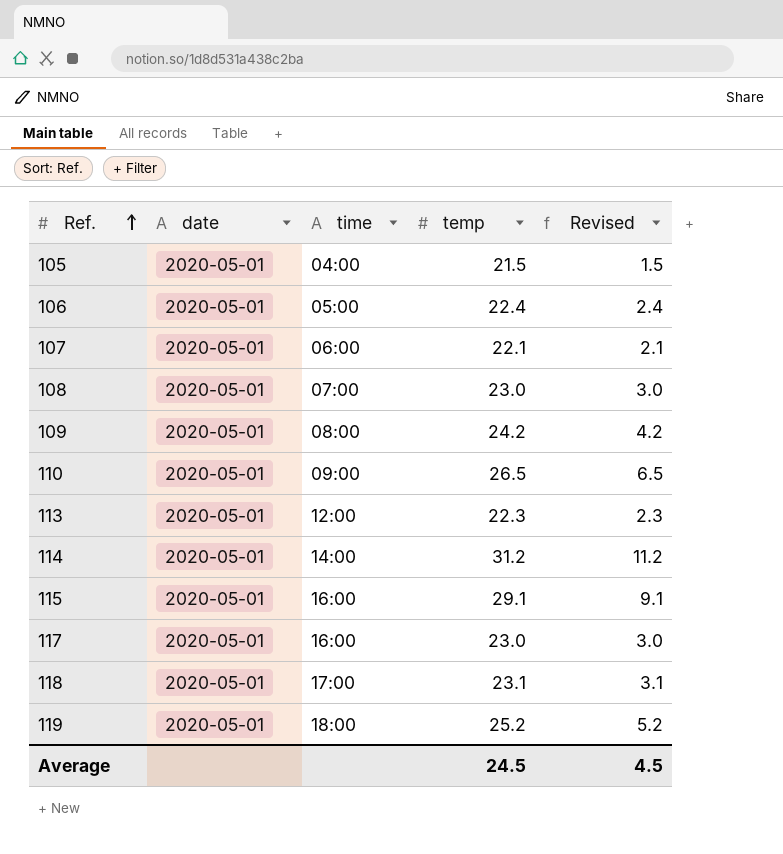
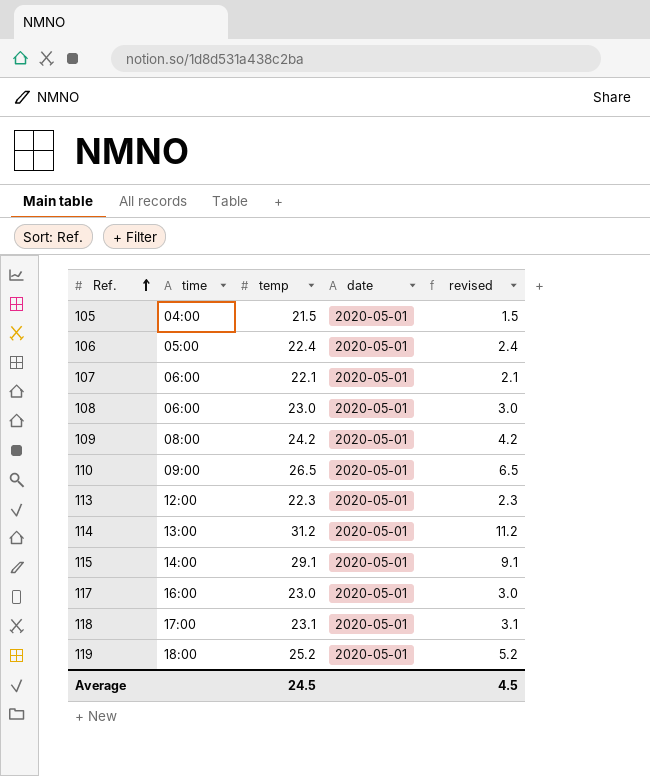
column date | position: 2 -> 4
column name: Revised -> revised
108 | time: 07:00 -> 06:00
114 | time: 14:00 -> 13:00
115 | time: 16:00 -> 14:00

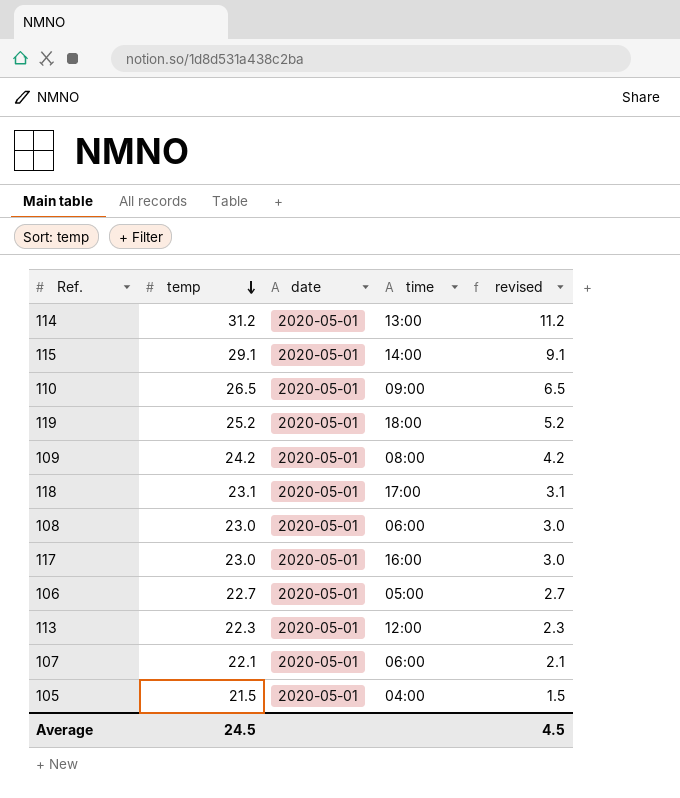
row order: Ref. ascending -> temp descending
column time | position: 2 -> 4
106 | temp: 22.4 -> 22.7
106 | revised: 2.4 -> 2.7

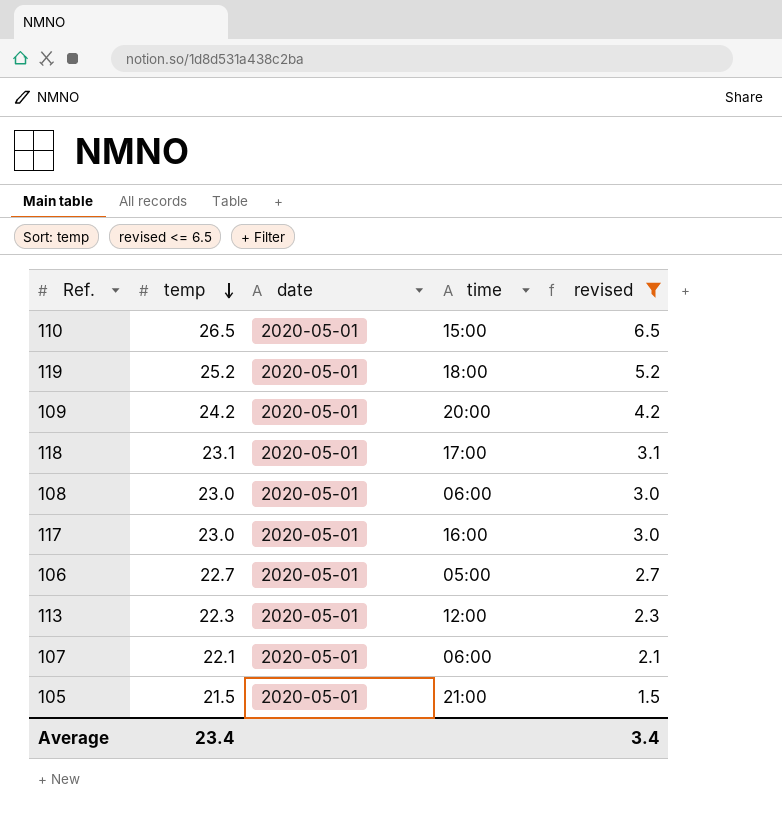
filter: none -> revised <= 6.5
110 | time: 09:00 -> 15:00
109 | time: 08:00 -> 20:00
105 | time: 04:00 -> 21:00
Average | temp: 24.5 -> 23.4
Average | revised: 4.5 -> 3.4

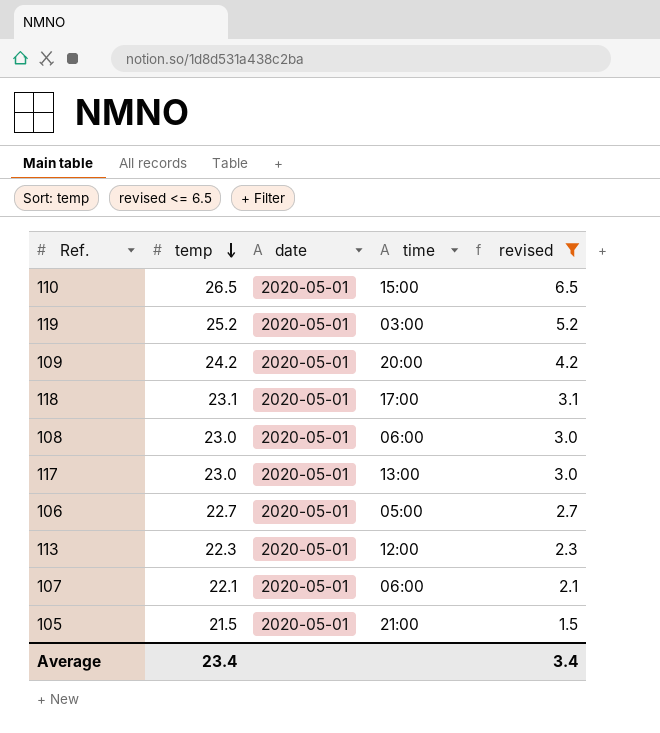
119 | time: 18:00 -> 03:00
117 | time: 16:00 -> 13:00

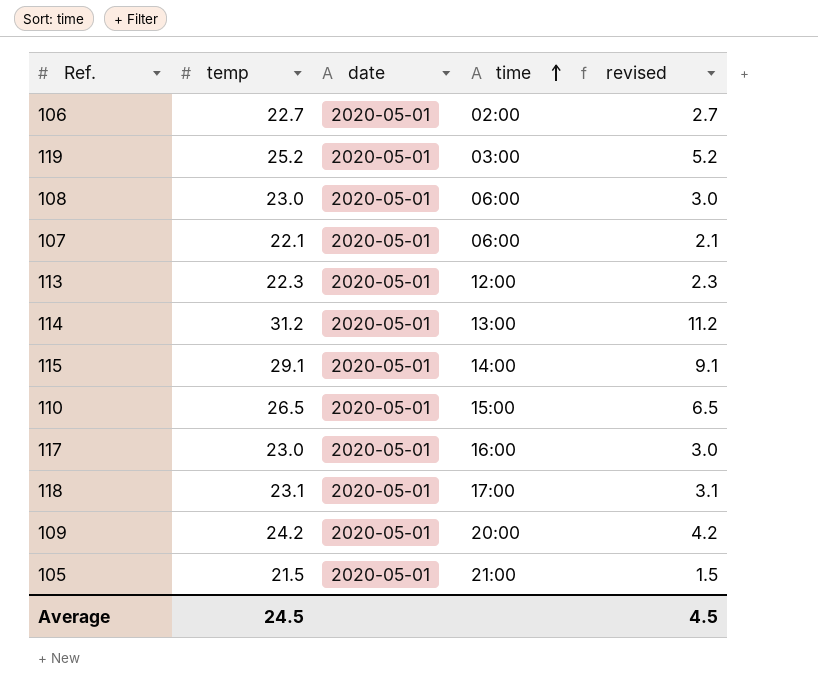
filter: revised <= 6.5 -> none
row order: temp descending -> time ascending
106 | time: 05:00 -> 02:00
117 | time: 13:00 -> 16:00
Average | temp: 23.4 -> 24.5
Average | revised: 3.4 -> 4.5

